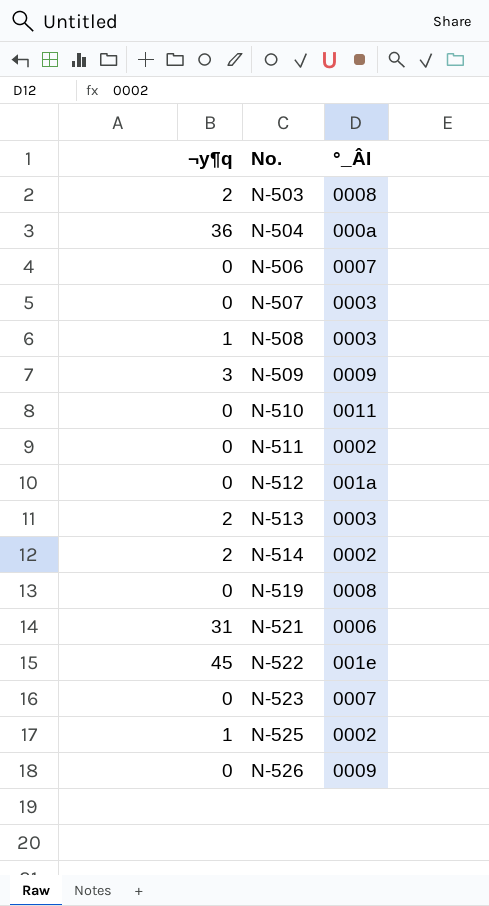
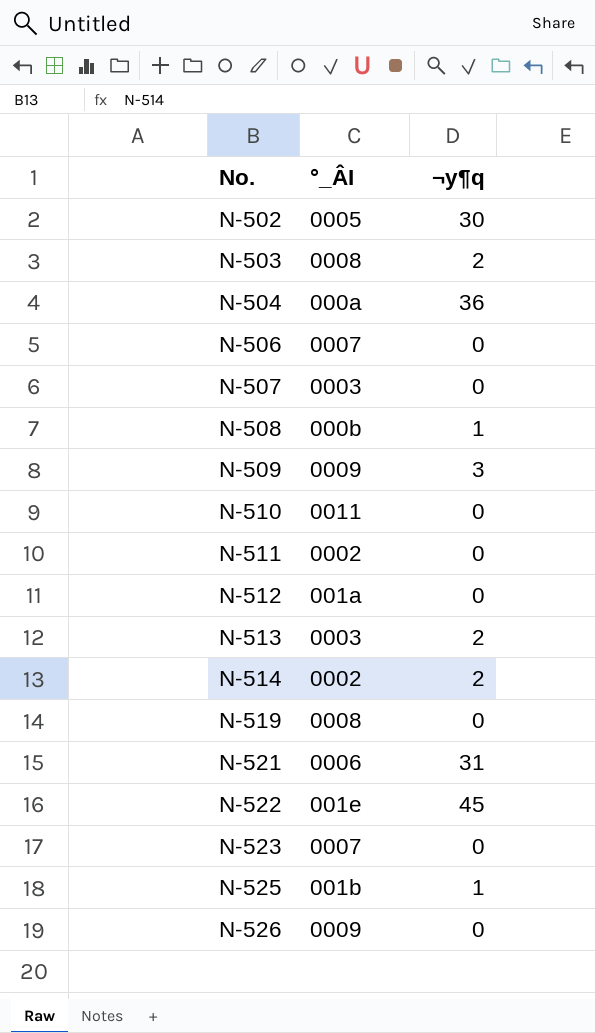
column ¬y¶q | position: 1 -> 3
row N-502: none -> 0005 | 30
N-508 | °_ÂI: 0003 -> 000b
N-525 | °_ÂI: 0002 -> 001b

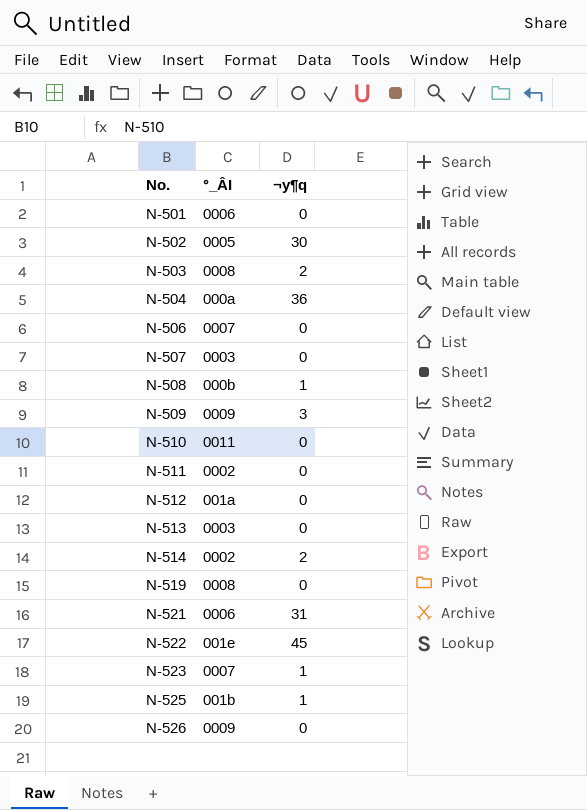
row N-501: none -> 0006 | 0
N-513 | ¬y¶q: 2 -> 0
N-523 | ¬y¶q: 0 -> 1

